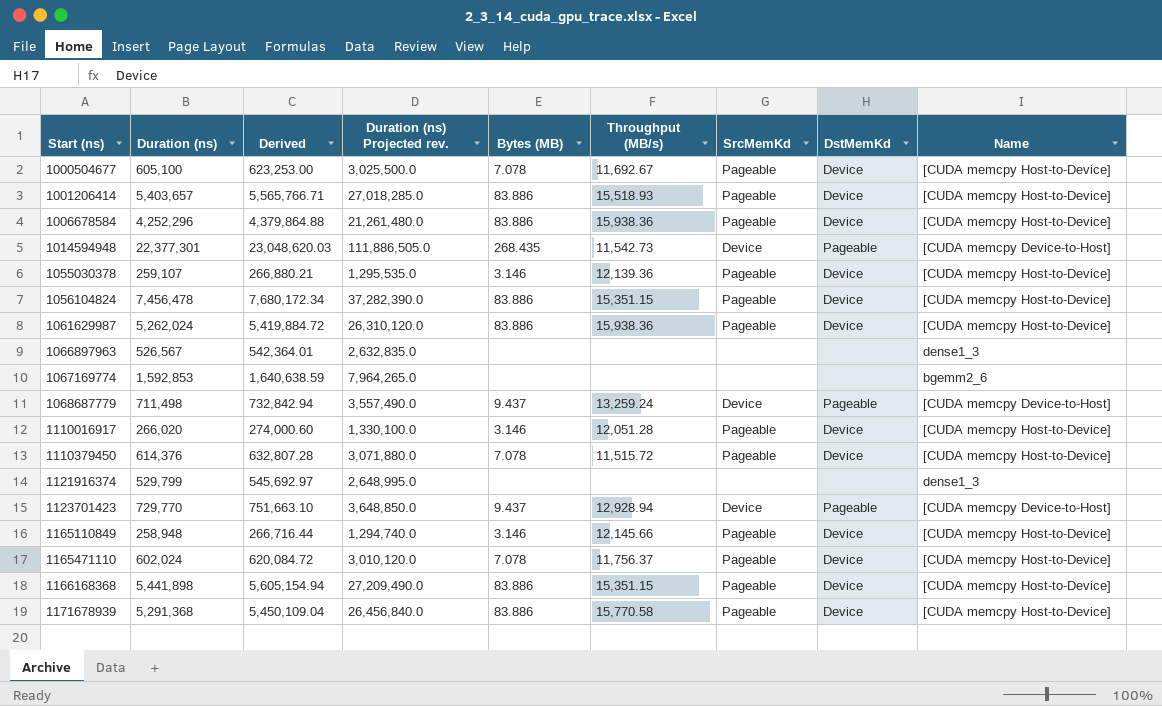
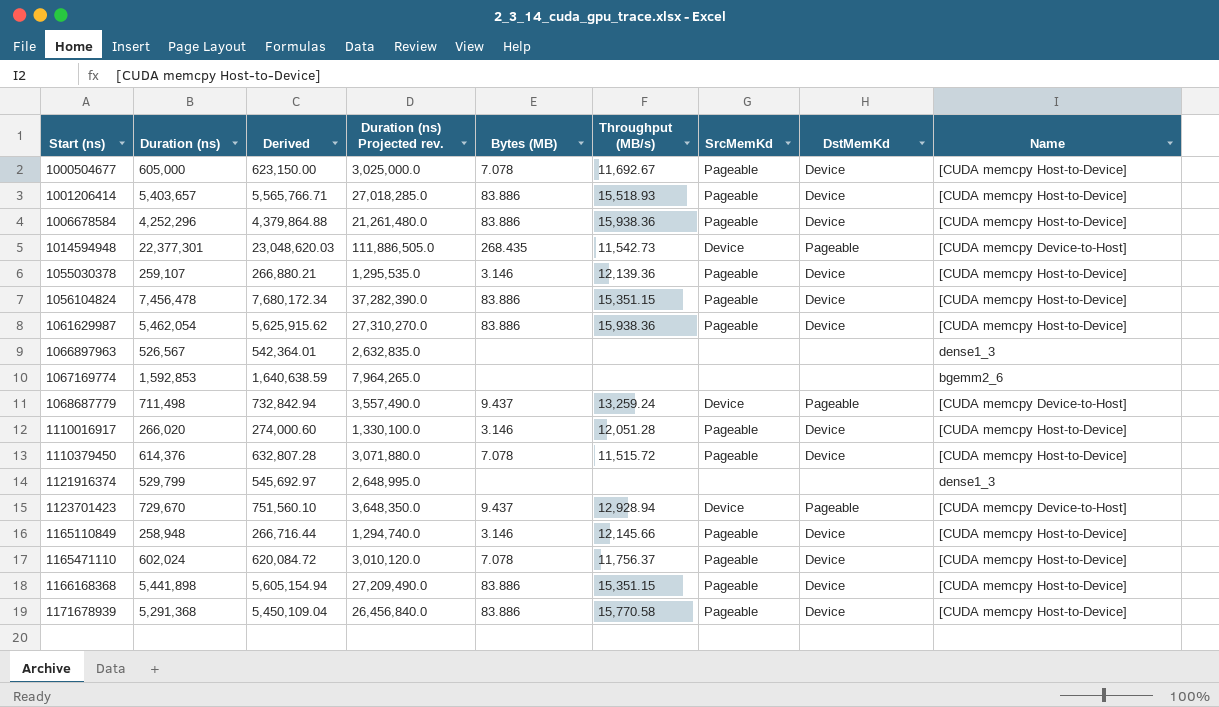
1000504677 | Duration (ns): 605,100 -> 605,000
1000504677 | Derived: 623,253.00 -> 623,150.00
1000504677 | Duration (ns) Projected rev.: 3,025,500.0 -> 3,025,000.0
1061629987 | Duration (ns): 5,262,024 -> 5,462,054
1061629987 | Derived: 5,419,884.72 -> 5,625,915.62
1061629987 | Duration (ns) Projected rev.: 26,310,120.0 -> 27,310,270.0
1123701423 | Duration (ns): 729,770 -> 729,670
1123701423 | Derived: 751,663.10 -> 751,560.10
1123701423 | Duration (ns) Projected rev.: 3,648,850.0 -> 3,648,350.0

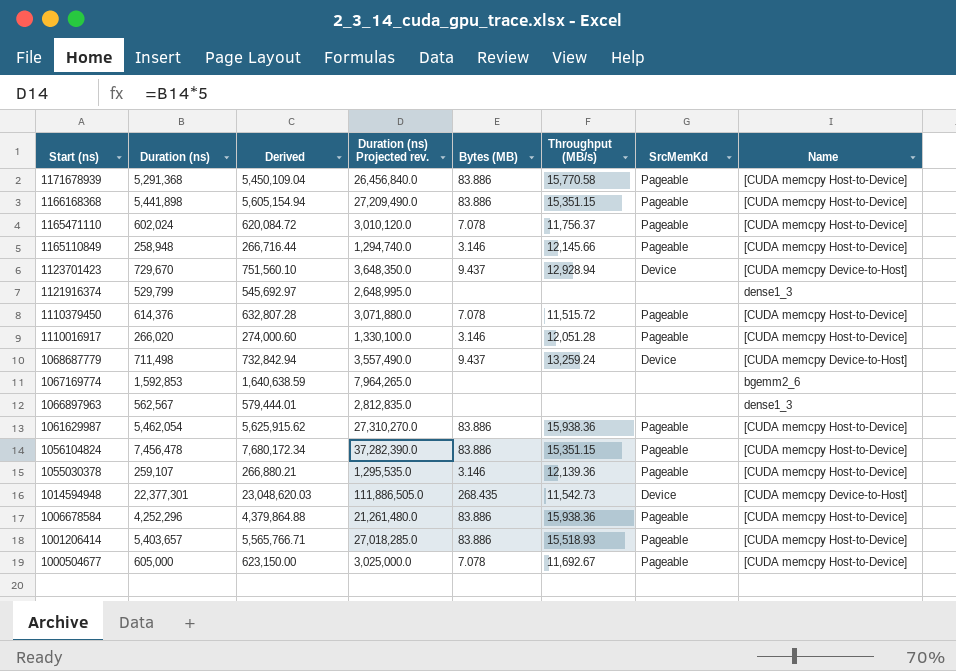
row order: Start (ns) ascending -> Start (ns) descending
column DstMemKd | position: 8 -> none
1066897963 | Duration (ns): 526,567 -> 562,567
1066897963 | Derived: 542,364.01 -> 579,444.01
1066897963 | Duration (ns) Projected rev.: 2,632,835.0 -> 2,812,835.0

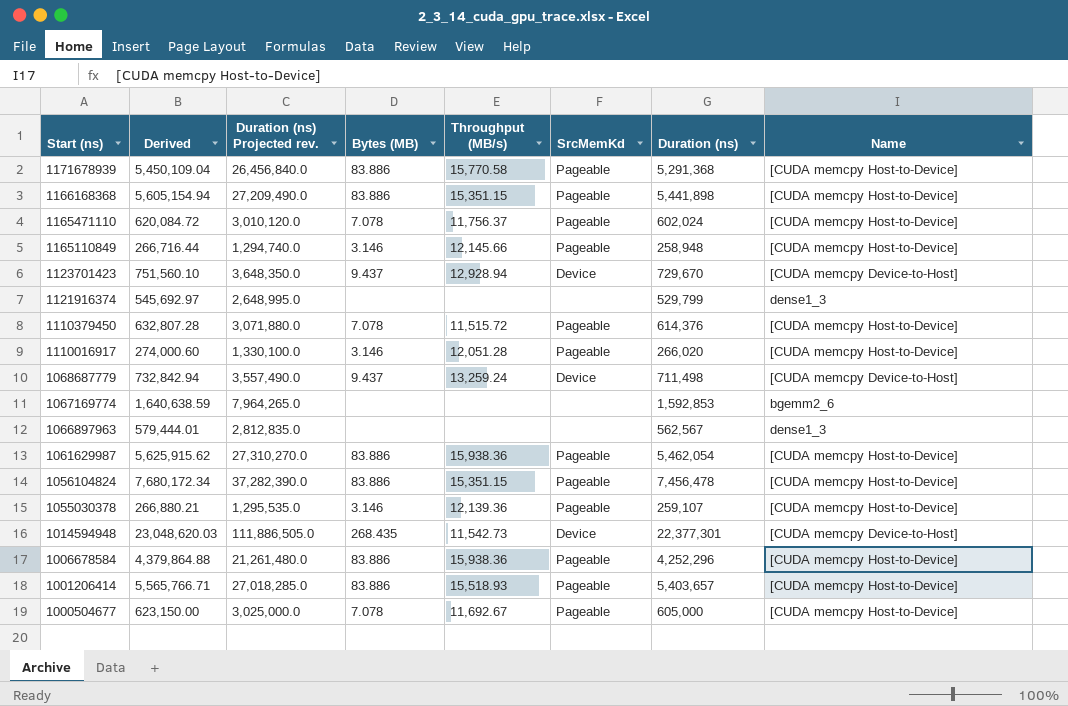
column Duration (ns) | position: 2 -> 7

